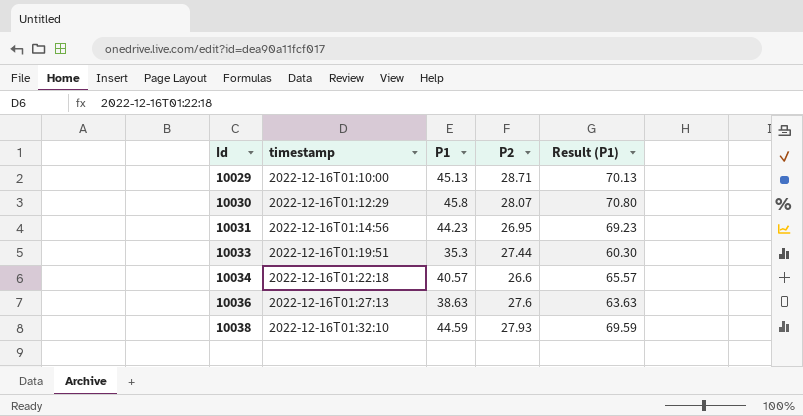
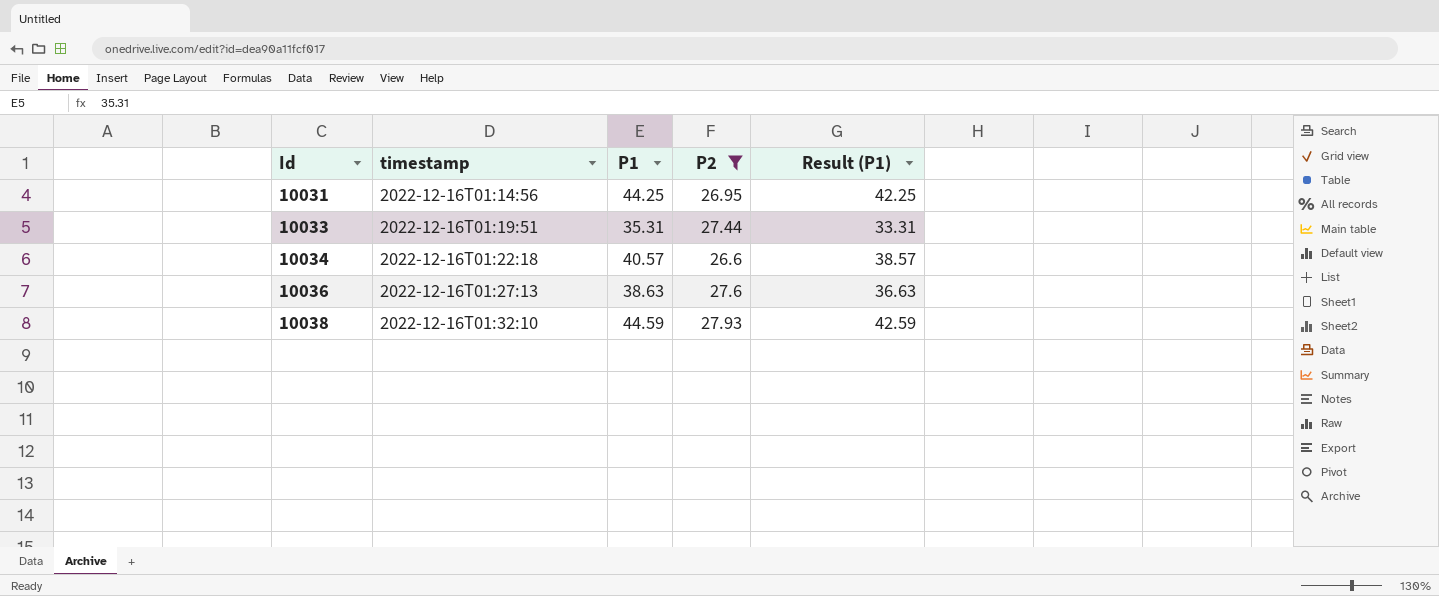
filter: none -> P2 <= 27.93
column Result (P1) | formula: [P1] + 25 -> [P1] - 2
10031 | P1: 44.23 -> 44.25
10033 | P1: 35.3 -> 35.31

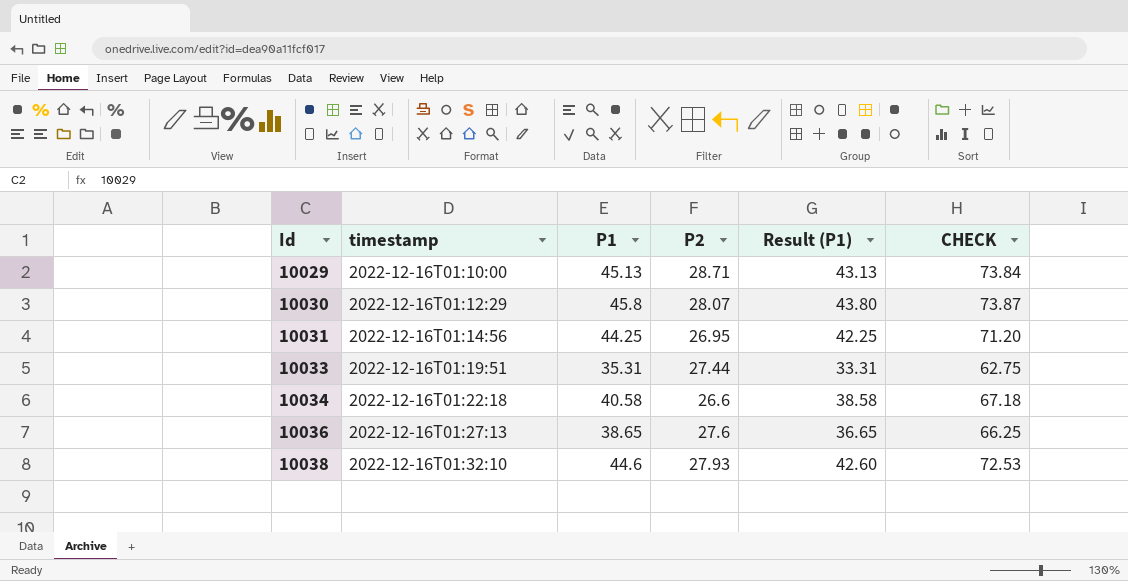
filter: P2 <= 27.93 -> none
column CHECK | formula: none -> [P1] + [P2]
10034 | P1: 40.57 -> 40.58
10034 | Result (P1): 38.57 -> 38.58
10036 | P1: 38.63 -> 38.65
10036 | Result (P1): 36.63 -> 36.65
10038 | P1: 44.59 -> 44.6
10038 | Result (P1): 42.59 -> 42.60

